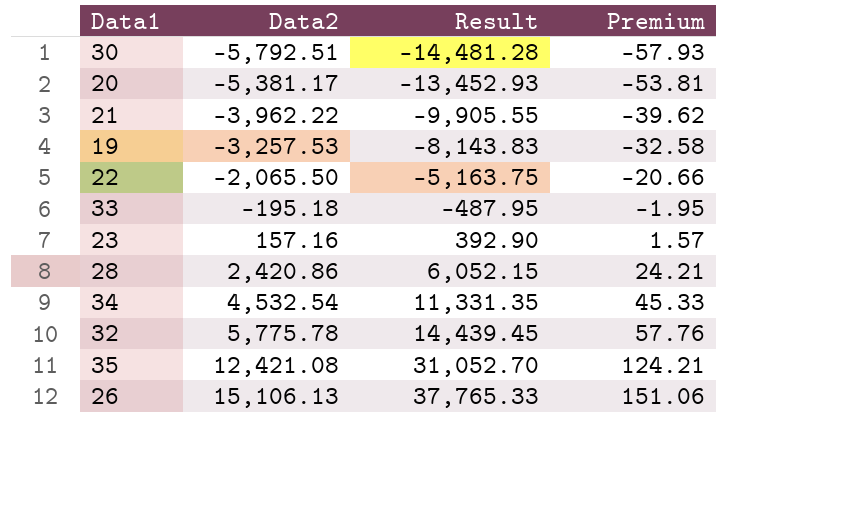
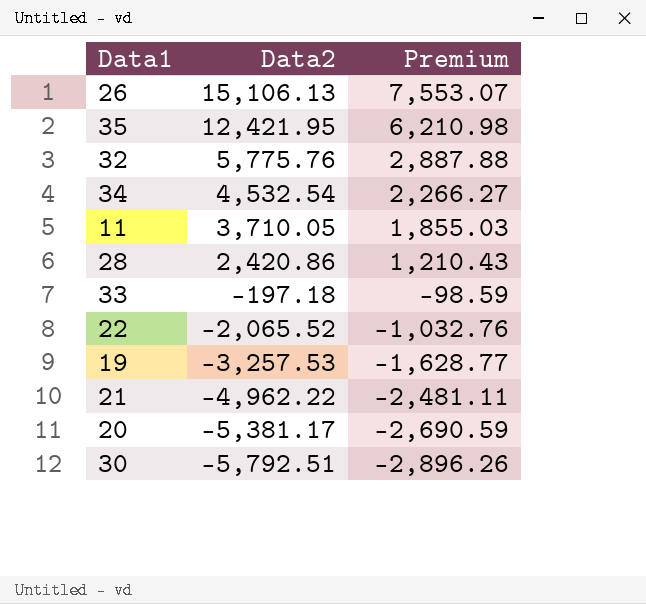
row order: Data2 ascending -> Data2 descending
column Result | formula: [Data2] * 2.5 -> none
column Premium | formula: [Data2] * 0.01 -> [Data2] * 0.5
row 23: 157.16 | 392.90 | 1.57 -> none
35 | Data2: 12,421.08 -> 12,421.95
32 | Data2: 5,775.78 -> 5,775.76
row 11: none -> 3,710.05 | 1,855.03
33 | Data2: -195.18 -> -197.18
22 | Data2: -2,065.50 -> -2,065.52
21 | Data2: -3,962.22 -> -4,962.22

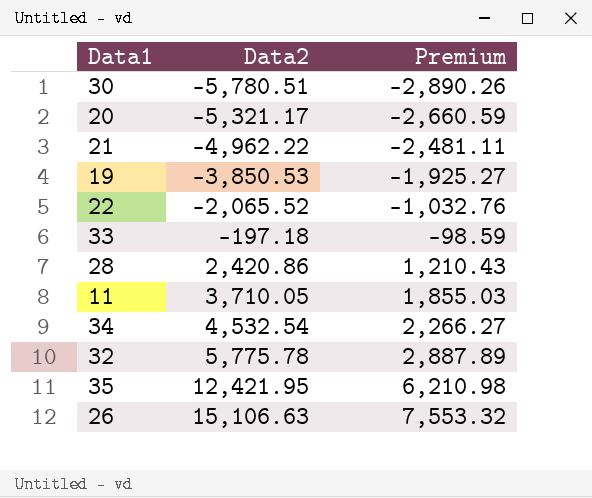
row order: Data2 descending -> Data2 ascending
30 | Data2: -5,792.51 -> -5,780.51
30 | Premium: -2,896.26 -> -2,890.26
20 | Data2: -5,381.17 -> -5,321.17
20 | Premium: -2,690.59 -> -2,660.59
19 | Data2: -3,257.53 -> -3,850.53
19 | Premium: -1,628.77 -> -1,925.27
32 | Data2: 5,775.76 -> 5,775.78
32 | Premium: 2,887.88 -> 2,887.89
26 | Data2: 15,106.13 -> 15,106.63
26 | Premium: 7,553.07 -> 7,553.32

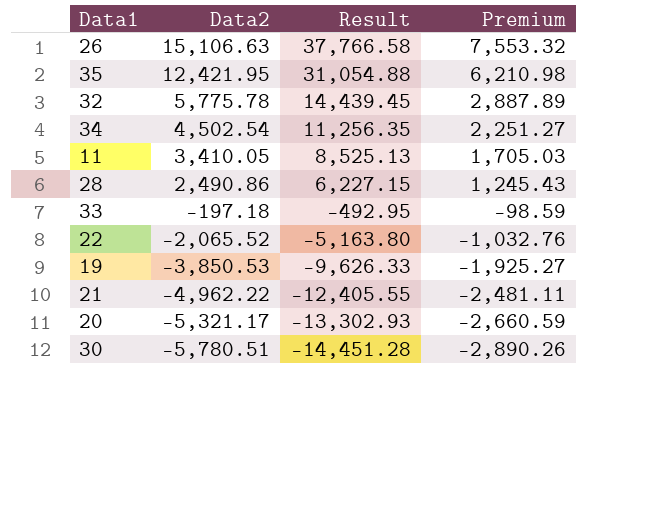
row order: Data2 ascending -> Data2 descending
column Result | formula: none -> [Data2] * 2.5
34 | Data2: 4,532.54 -> 4,502.54
34 | Premium: 2,266.27 -> 2,251.27
11 | Data2: 3,710.05 -> 3,410.05
11 | Premium: 1,855.03 -> 1,705.03
28 | Data2: 2,420.86 -> 2,490.86
28 | Premium: 1,210.43 -> 1,245.43

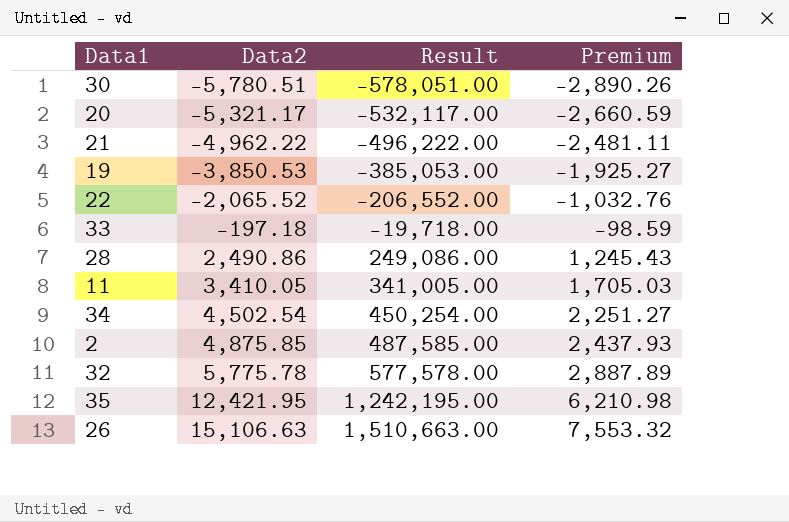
row order: Data2 descending -> Data2 ascending
column Result | formula: [Data2] * 2.5 -> [Data2] * 100
row 2: none -> 4,875.85 | 487,585.00 | 2,437.93

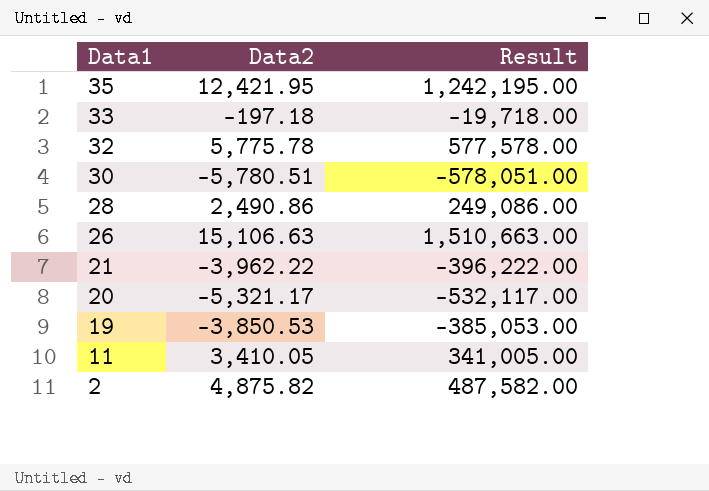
row order: Data2 ascending -> Data1 descending
column Premium | formula: [Data2] * 0.5 -> none
row 22: -2,065.52 | -206,552.00 | -1,032.76 -> none
row 34: 4,502.54 | 450,254.00 | 2,251.27 -> none
21 | Data2: -4,962.22 -> -3,962.22
21 | Result: -496,222.00 -> -396,222.00
2 | Data2: 4,875.85 -> 4,875.82
2 | Result: 487,585.00 -> 487,582.00

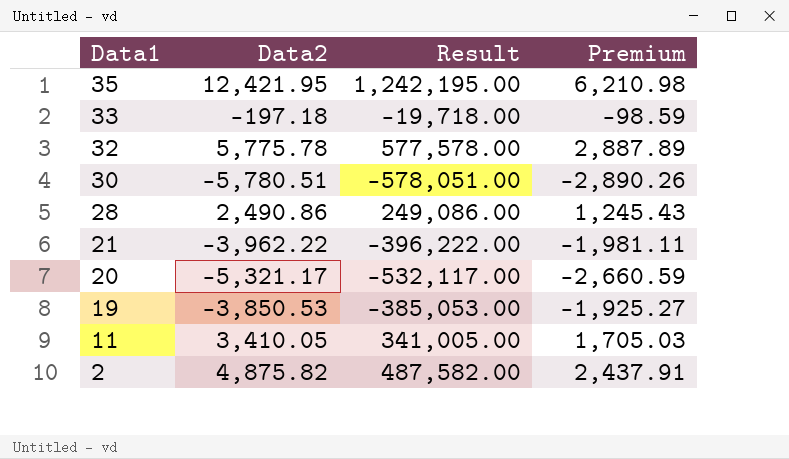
column Premium | formula: none -> [Data2] * 0.5
row 26: 15,106.63 | 1,510,663.00 -> none

